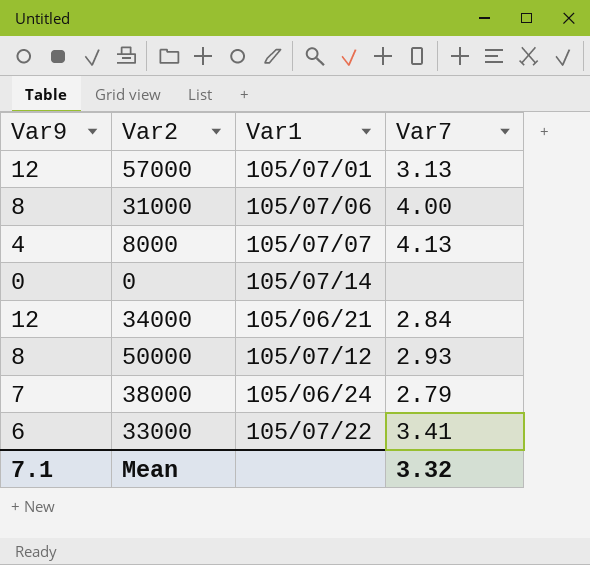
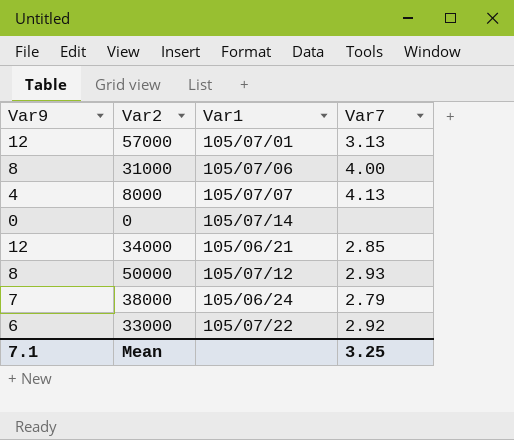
34000 | Var7: 2.84 -> 2.85
33000 | Var7: 3.41 -> 2.92
Mean | Var7: 3.32 -> 3.25

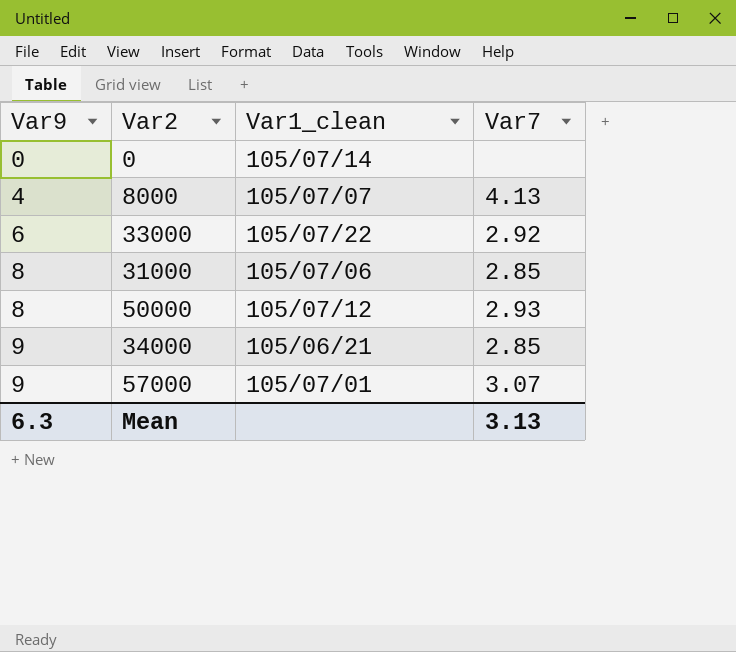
row order: none -> Var9 ascending
column name: Var1 -> Var1_clean
row 38000: 7 | 105/06/24 | 2.79 -> none
31000 | Var7: 4.00 -> 2.85
34000 | Var9: 12 -> 9
57000 | Var9: 12 -> 9
57000 | Var7: 3.13 -> 3.07
Mean | Var9: 7.1 -> 6.3
Mean | Var7: 3.25 -> 3.13

